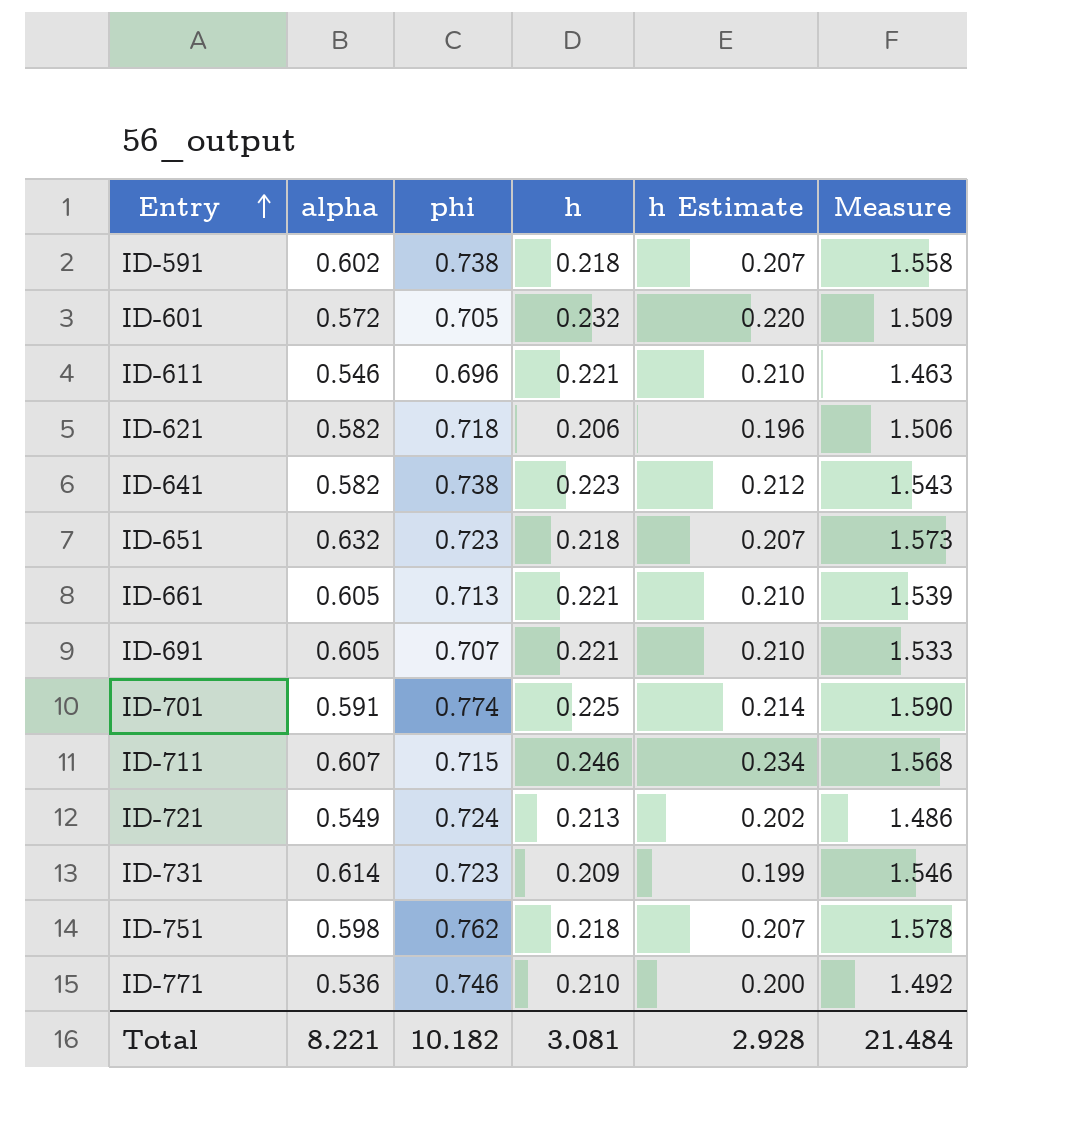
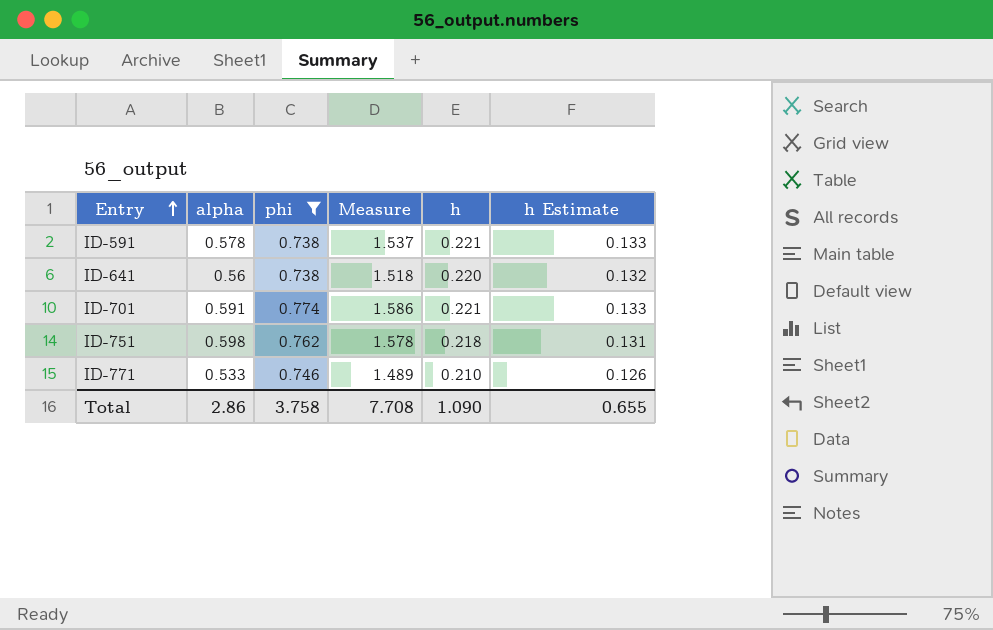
filter: none -> phi >= 0.738
column Measure | position: 6 -> 4
column h Estimate | formula: [h] * 0.95 -> [h] * 0.6
ID-591 | alpha: 0.602 -> 0.578
ID-591 | Measure: 1.558 -> 1.537
ID-591 | h: 0.218 -> 0.221
ID-641 | alpha: 0.582 -> 0.56
ID-641 | Measure: 1.543 -> 1.518
ID-641 | h: 0.223 -> 0.220
ID-701 | Measure: 1.590 -> 1.586
ID-701 | h: 0.225 -> 0.221
ID-771 | alpha: 0.536 -> 0.533
ID-771 | Measure: 1.492 -> 1.489
Total | alpha: 8.221 -> 2.86
Total | phi: 10.182 -> 3.758
Total | Measure: 21.484 -> 7.708
Total | h: 3.081 -> 1.090
Total | h Estimate: 2.928 -> 0.655

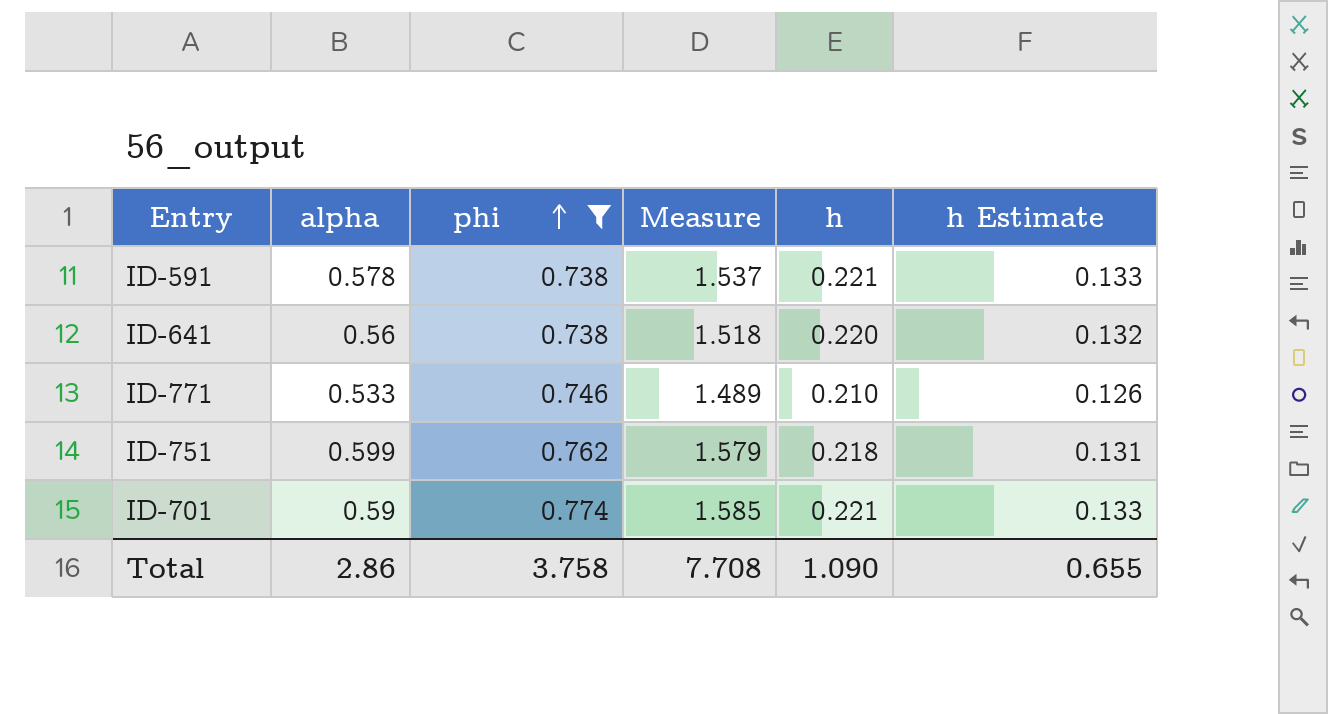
row order: Entry ascending -> phi ascending
ID-751 | alpha: 0.598 -> 0.599
ID-751 | Measure: 1.578 -> 1.579
ID-701 | alpha: 0.591 -> 0.59
ID-701 | Measure: 1.586 -> 1.585

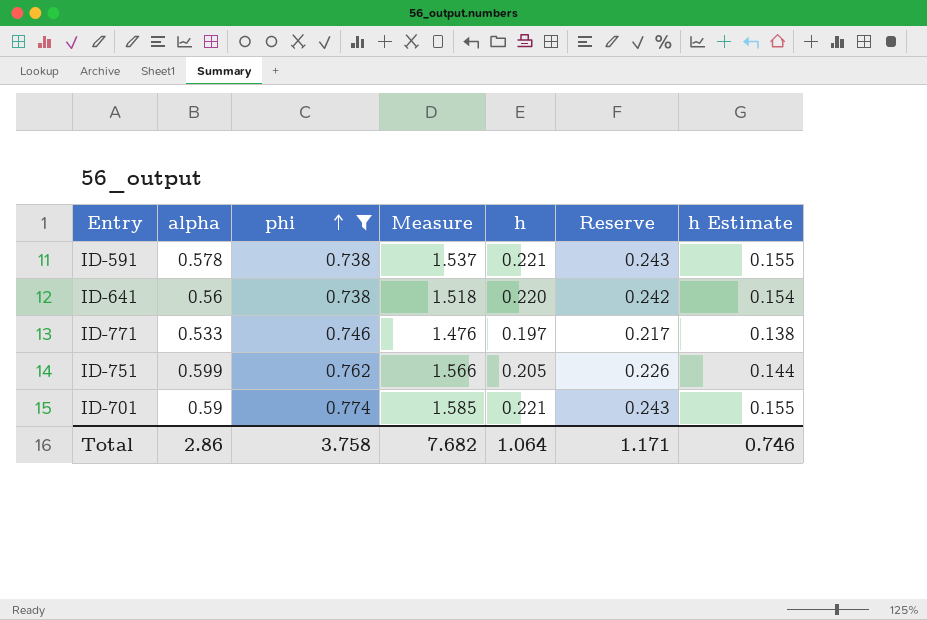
column Reserve | formula: none -> [h] * 1.1
column h Estimate | formula: [h] * 0.6 -> [h] * 0.7
ID-771 | Measure: 1.489 -> 1.476
ID-771 | h: 0.210 -> 0.197
ID-751 | Measure: 1.579 -> 1.566
ID-751 | h: 0.218 -> 0.205
Total | Measure: 7.708 -> 7.682
Total | h: 1.090 -> 1.064
Total | h Estimate: 0.655 -> 0.746

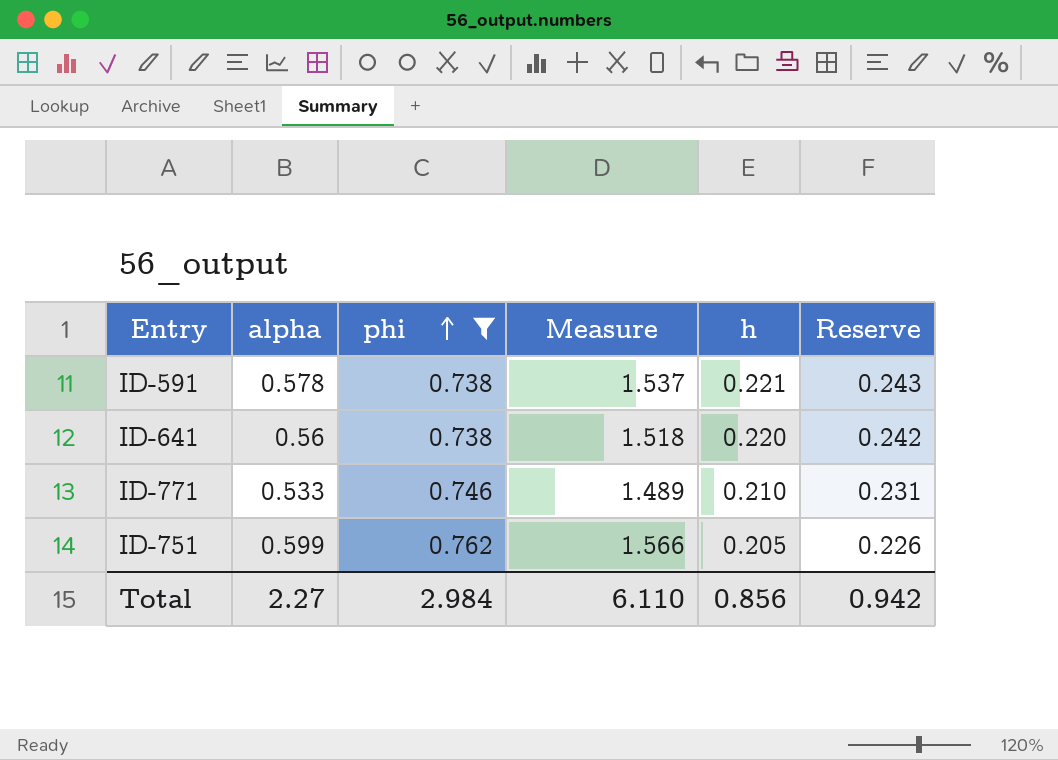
column h Estimate | formula: [h] * 0.7 -> none
row ID-701: 0.59 | 0.774 | 1.585 | 0.221 | 0.243 | 0.155 -> none
ID-771 | Measure: 1.476 -> 1.489
ID-771 | h: 0.197 -> 0.210
ID-771 | Reserve: 0.217 -> 0.231
Total | alpha: 2.86 -> 2.27
Total | phi: 3.758 -> 2.984
Total | Measure: 7.682 -> 6.110
Total | h: 1.064 -> 0.856
Total | Reserve: 1.171 -> 0.942

